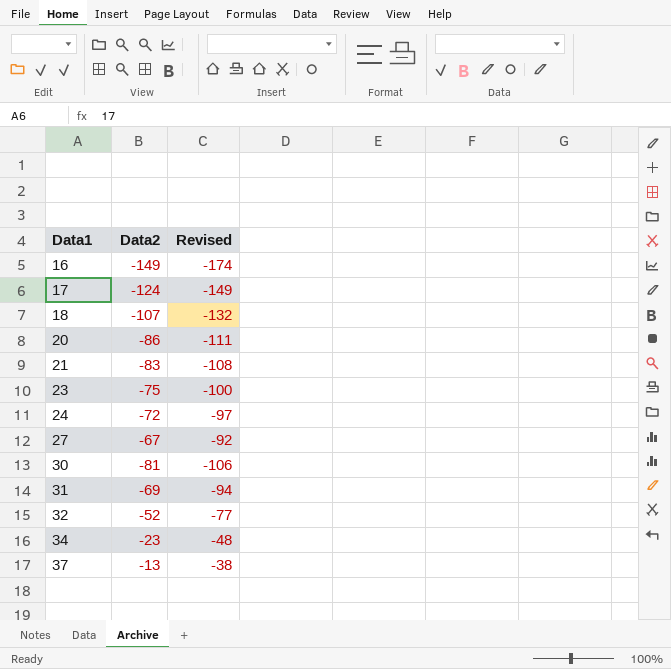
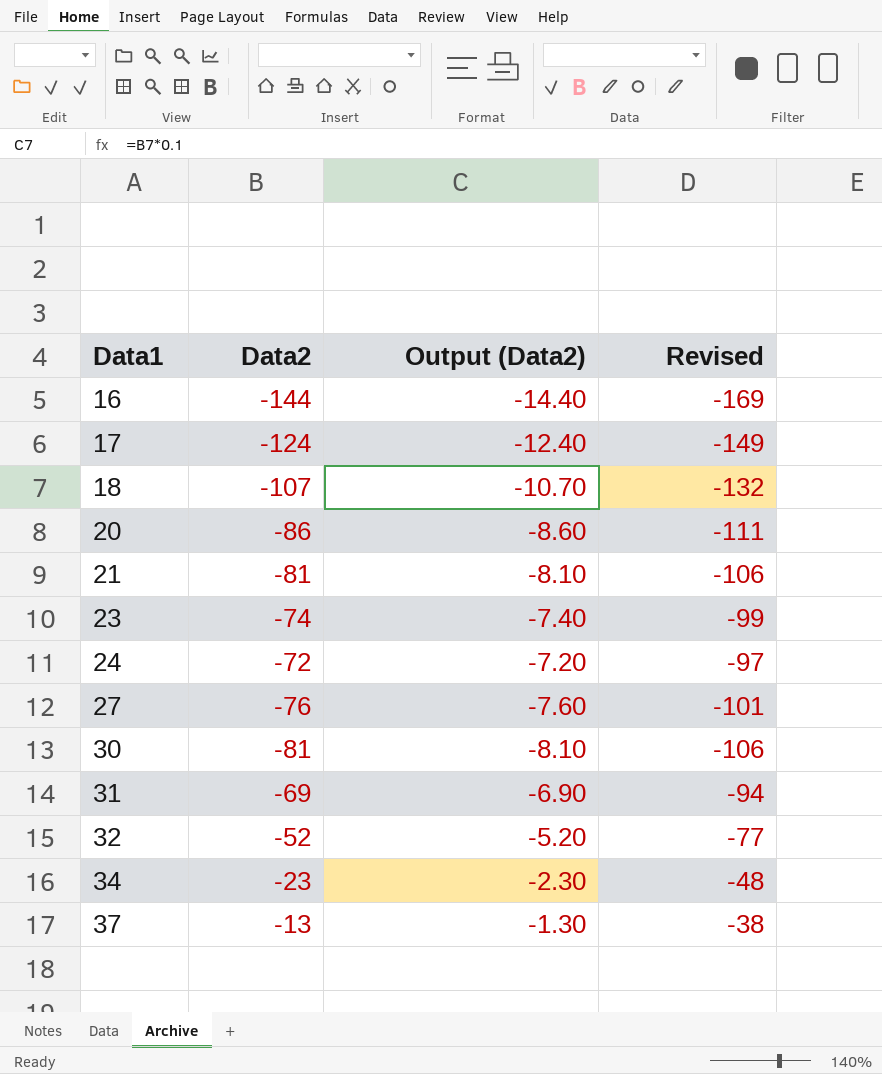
column Output (Data2) | formula: none -> [Data2] * 0.1
16 | Data2: -149 -> -144
16 | Revised: -174 -> -169
21 | Data2: -83 -> -81
21 | Revised: -108 -> -106
23 | Data2: -75 -> -74
23 | Revised: -100 -> -99
27 | Data2: -67 -> -76
27 | Revised: -92 -> -101

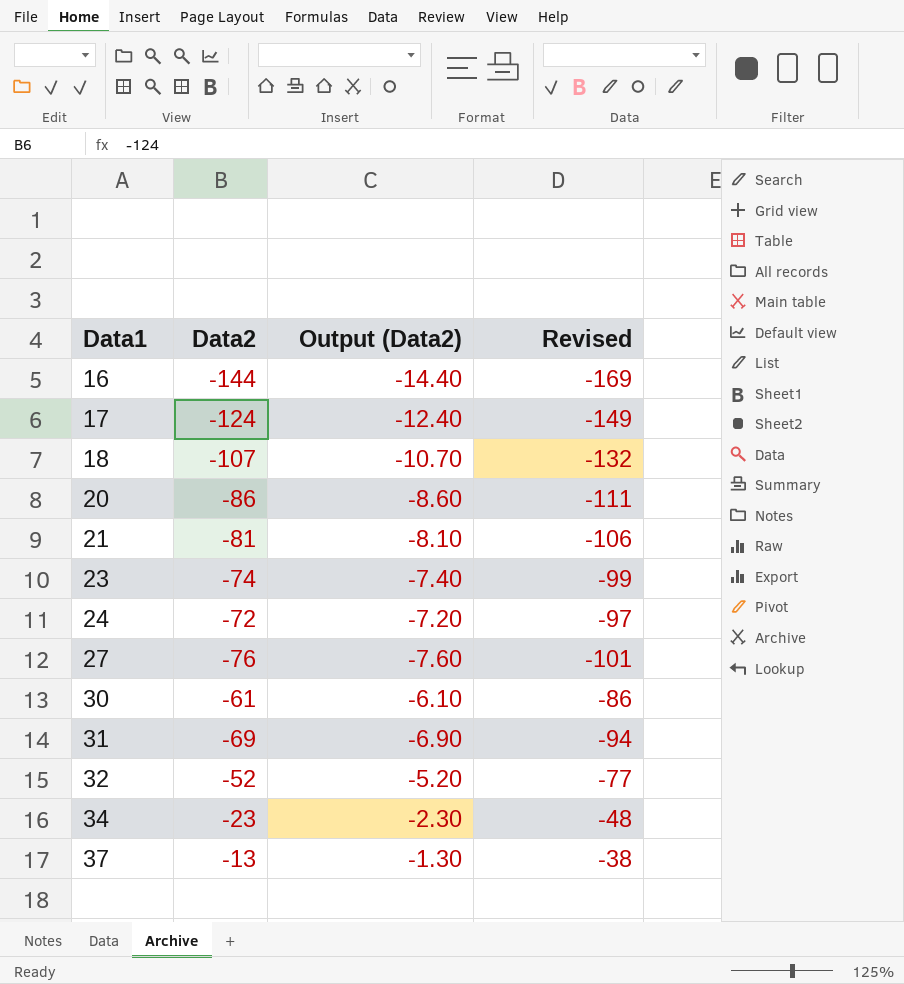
30 | Data2: -81 -> -61
30 | Output (Data2): -8.10 -> -6.10
30 | Revised: -106 -> -86

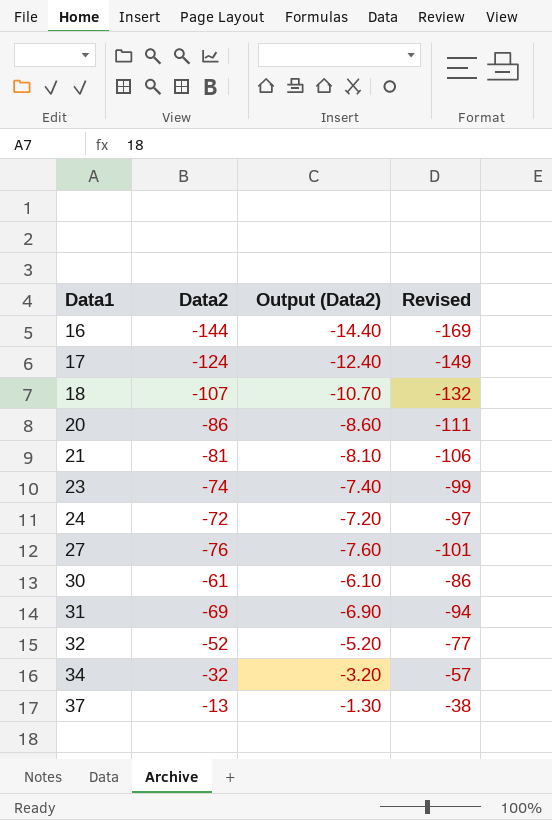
34 | Data2: -23 -> -32
34 | Output (Data2): -2.30 -> -3.20
34 | Revised: -48 -> -57

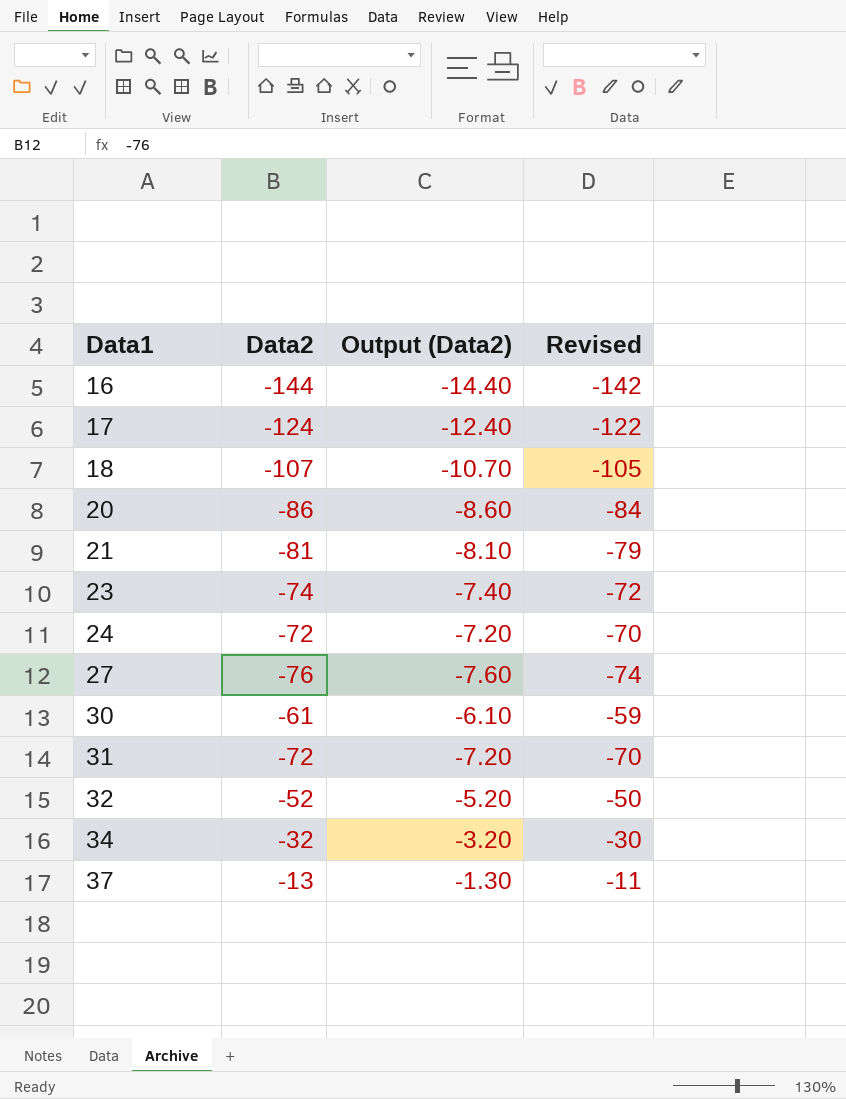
column Revised | formula: [Data2] - 25 -> [Data2] + 2
31 | Data2: -69 -> -72
31 | Output (Data2): -6.90 -> -7.20

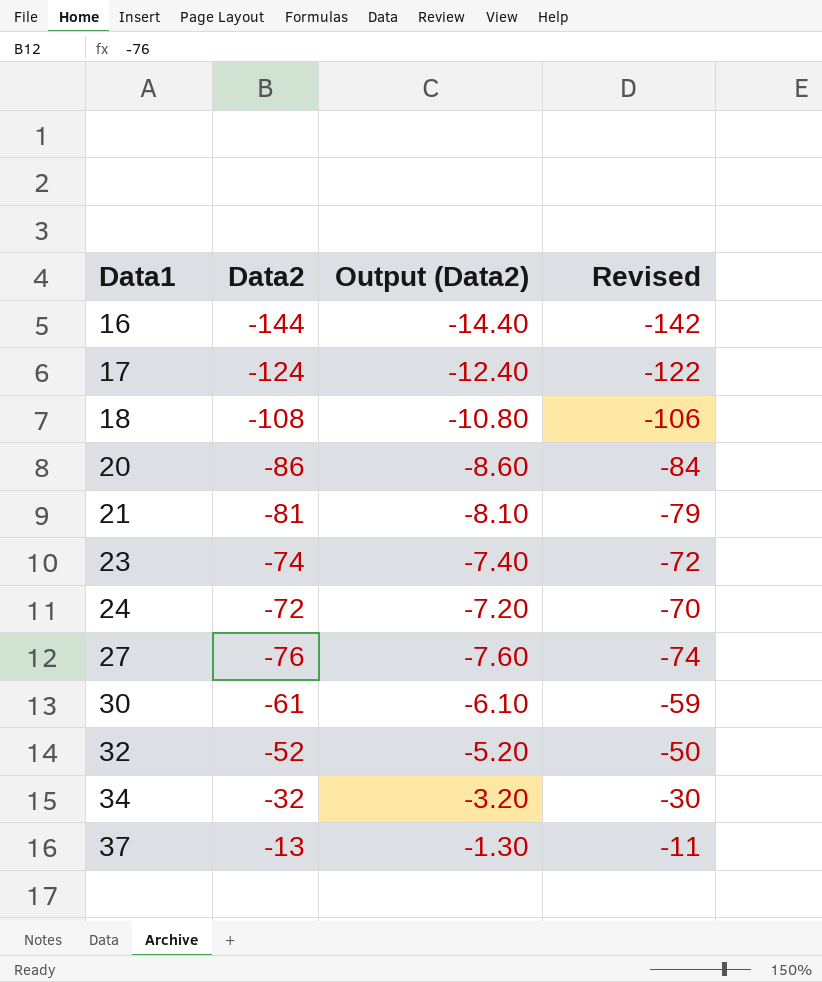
row 31: -72 | -7.20 | -70 -> none
18 | Data2: -107 -> -108
18 | Output (Data2): -10.70 -> -10.80
18 | Revised: -105 -> -106

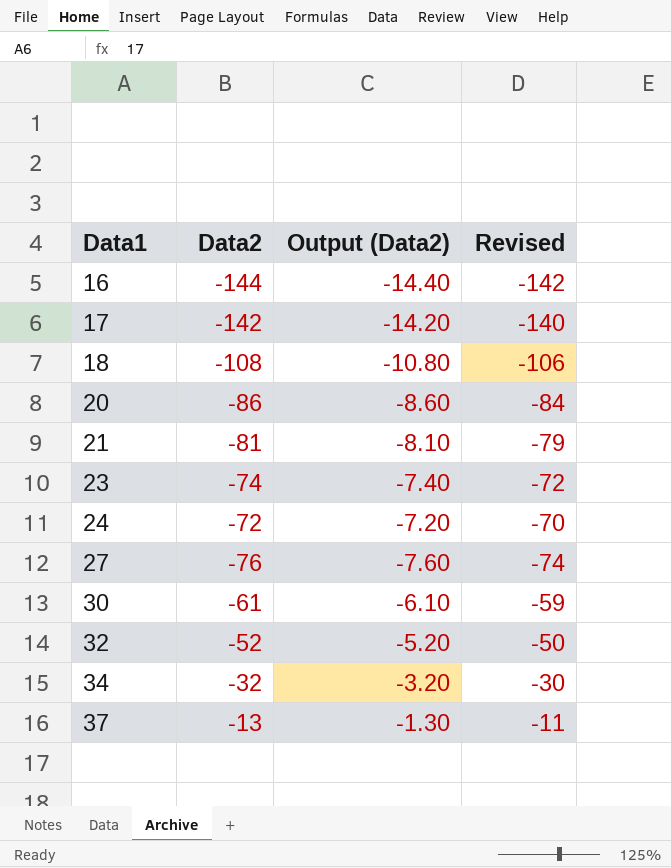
17 | Data2: -124 -> -142
17 | Output (Data2): -12.40 -> -14.20
17 | Revised: -122 -> -140

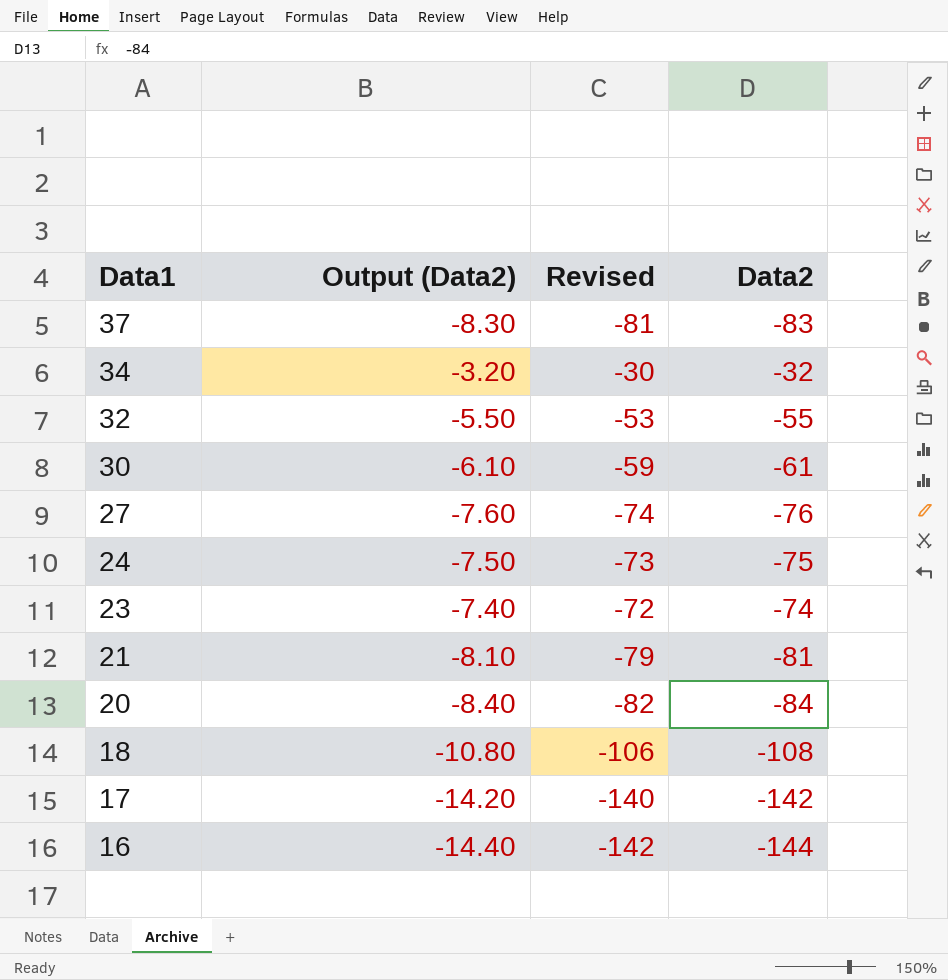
row order: Data1 ascending -> Data1 descending
column Data2 | position: 2 -> 4
37 | Output (Data2): -1.30 -> -8.30
37 | Revised: -11 -> -81
37 | Data2: -13 -> -83
32 | Output (Data2): -5.20 -> -5.50
32 | Revised: -50 -> -53
32 | Data2: -52 -> -55
24 | Output (Data2): -7.20 -> -7.50
24 | Revised: -70 -> -73
24 | Data2: -72 -> -75
20 | Output (Data2): -8.60 -> -8.40
20 | Revised: -84 -> -82
20 | Data2: -86 -> -84

